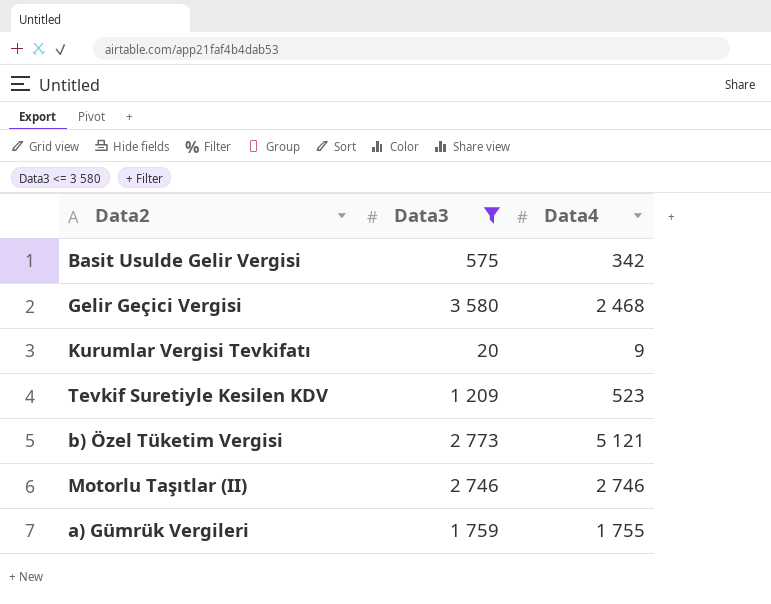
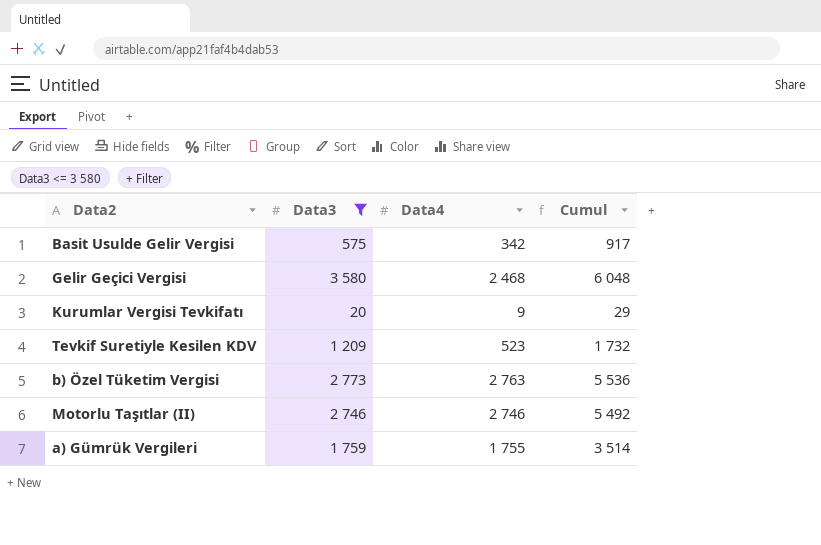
column Cumul | formula: none -> [Data3] + [Data4]
b) Özel Tüketim Vergisi | Data4: 5 121 -> 2 763

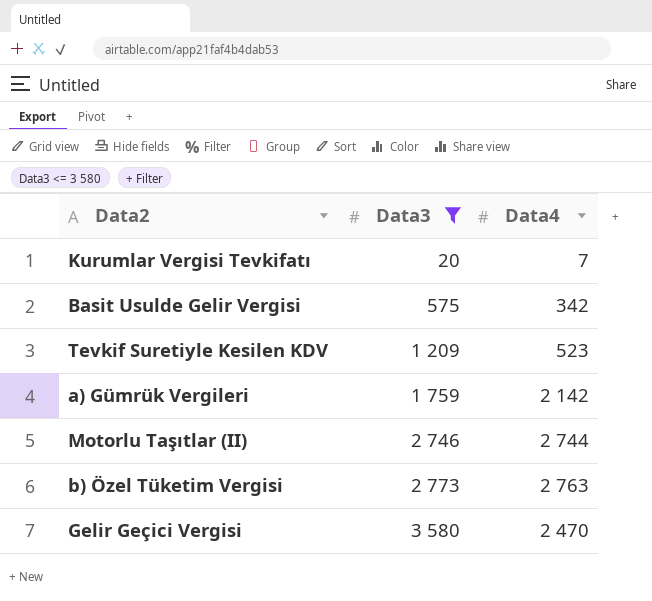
row order: none -> Data3 ascending
column Cumul | formula: [Data3] + [Data4] -> none
Kurumlar Vergisi Tevkifatı | Data4: 9 -> 7
a) Gümrük Vergileri | Data4: 1 755 -> 2 142
Motorlu Taşıtlar (II) | Data4: 2 746 -> 2 744
Gelir Geçici Vergisi | Data4: 2 468 -> 2 470

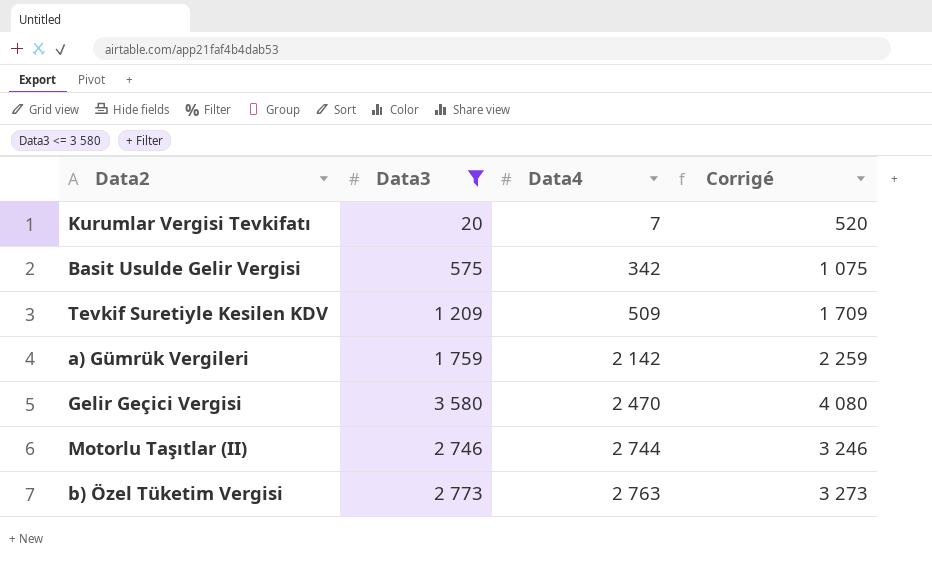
row order: Data3 ascending -> Data4 ascending
column Corrigé | formula: none -> [Data3] + 500
Tevkif Suretiyle Kesilen KDV | Data4: 523 -> 509

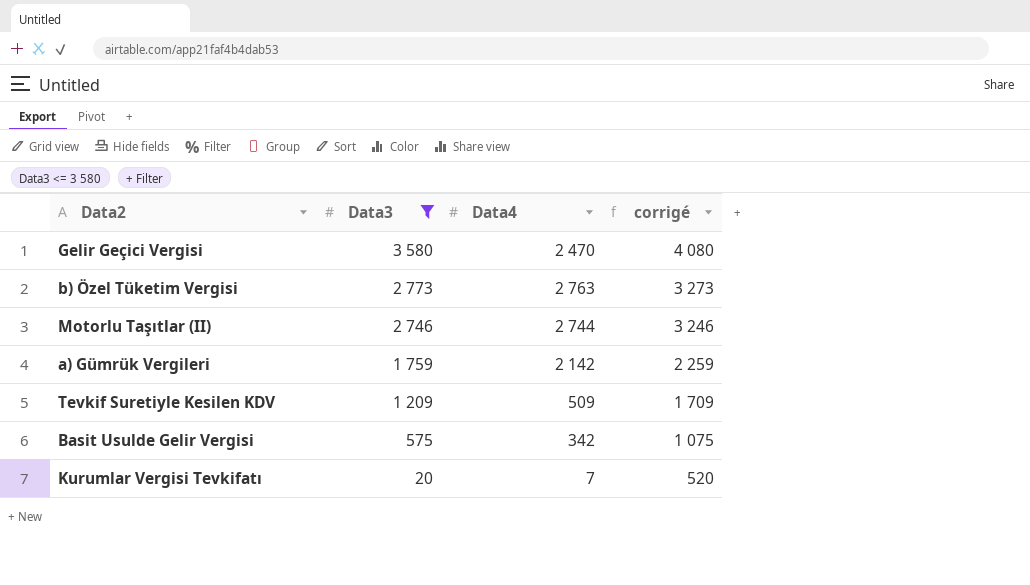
row order: Data4 ascending -> Data3 descending
column name: Corrigé -> corrigé

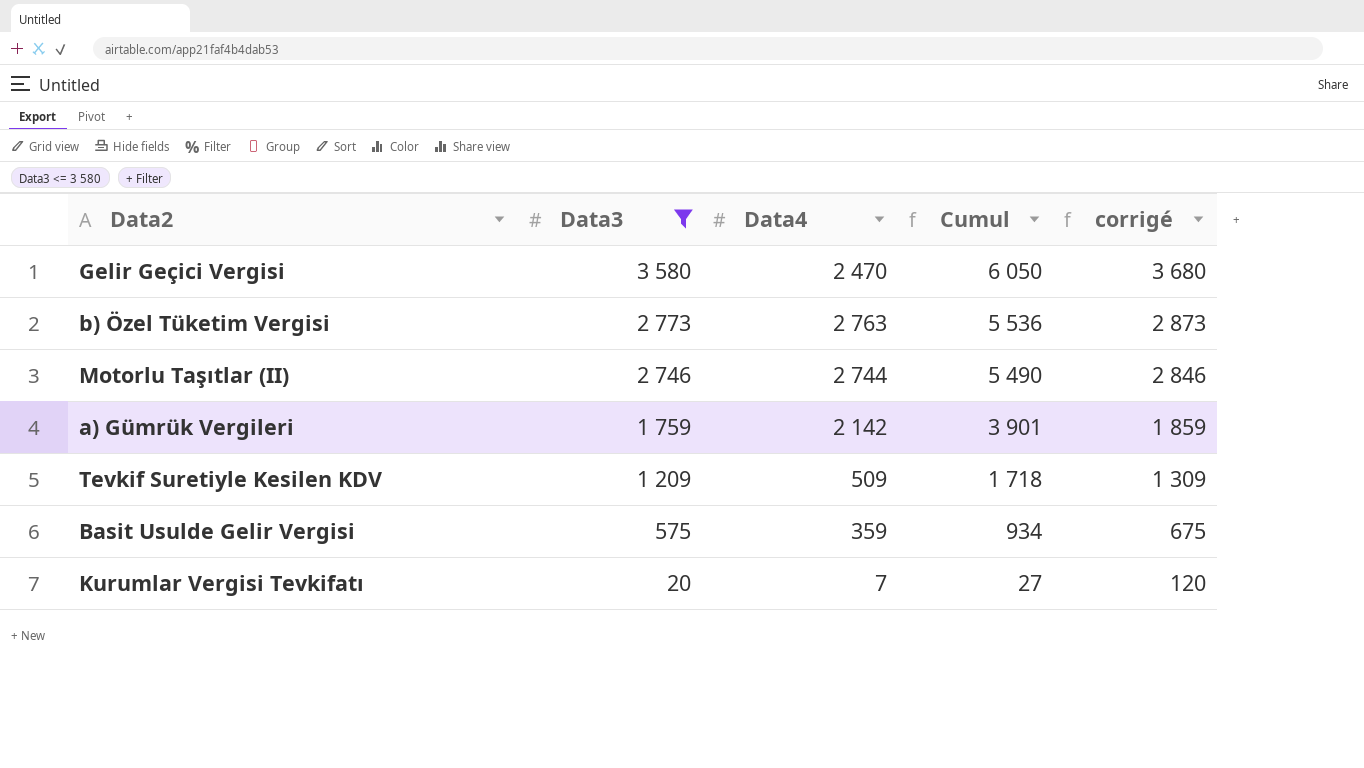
column Cumul | formula: none -> [Data3] + [Data4]
column corrigé | formula: [Data3] + 500 -> [Data3] + 100
Basit Usulde Gelir Vergisi | Data4: 342 -> 359

